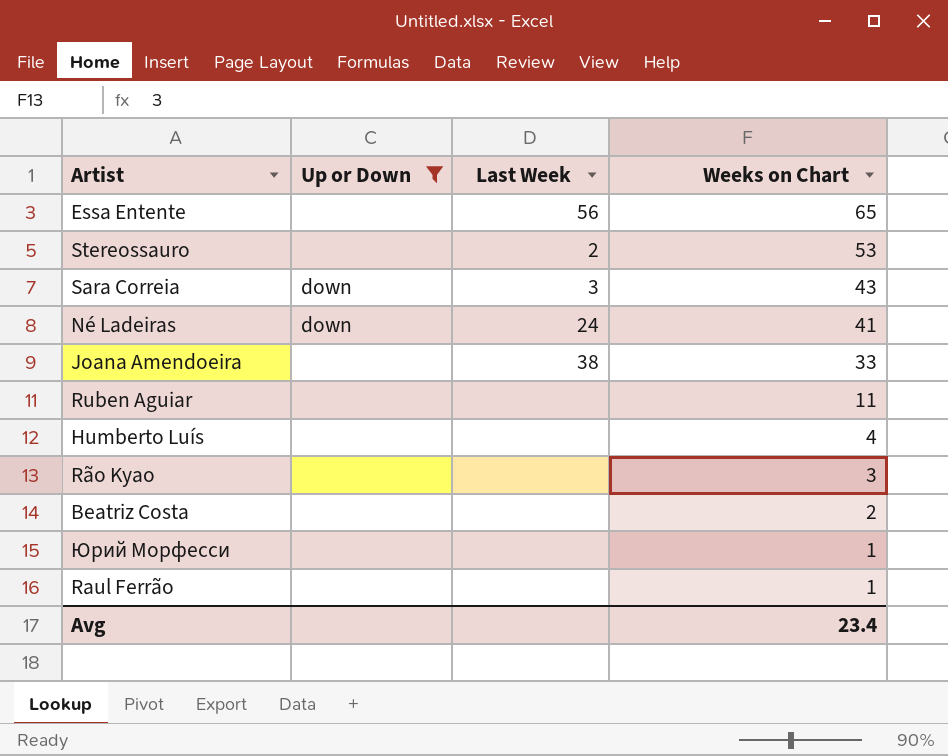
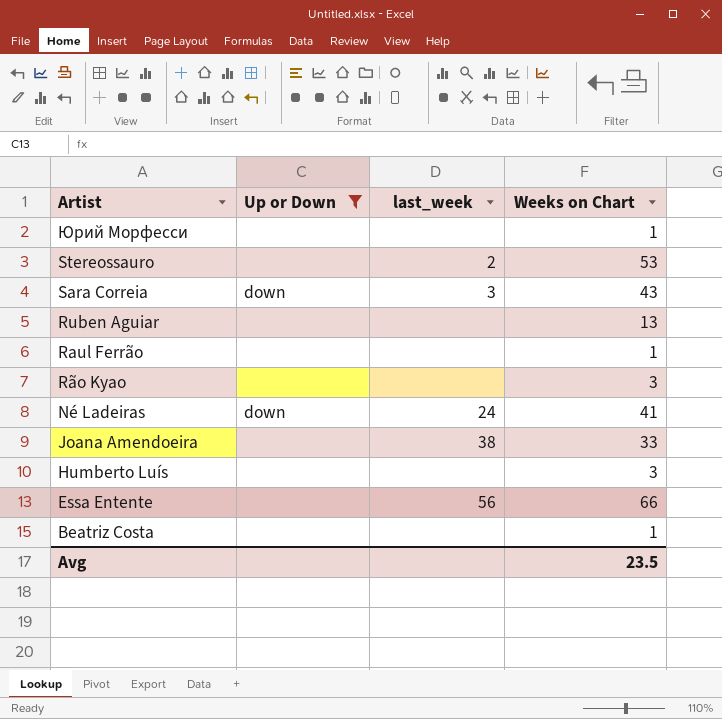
row order: Weeks on Chart descending -> Artist descending
column name: Last Week -> last_week
Ruben Aguiar | Weeks on Chart: 11 -> 13
Humberto Luís | Weeks on Chart: 4 -> 3
Essa Entente | Weeks on Chart: 65 -> 66
Beatriz Costa | Weeks on Chart: 2 -> 1
Avg | Weeks on Chart: 23.4 -> 23.5

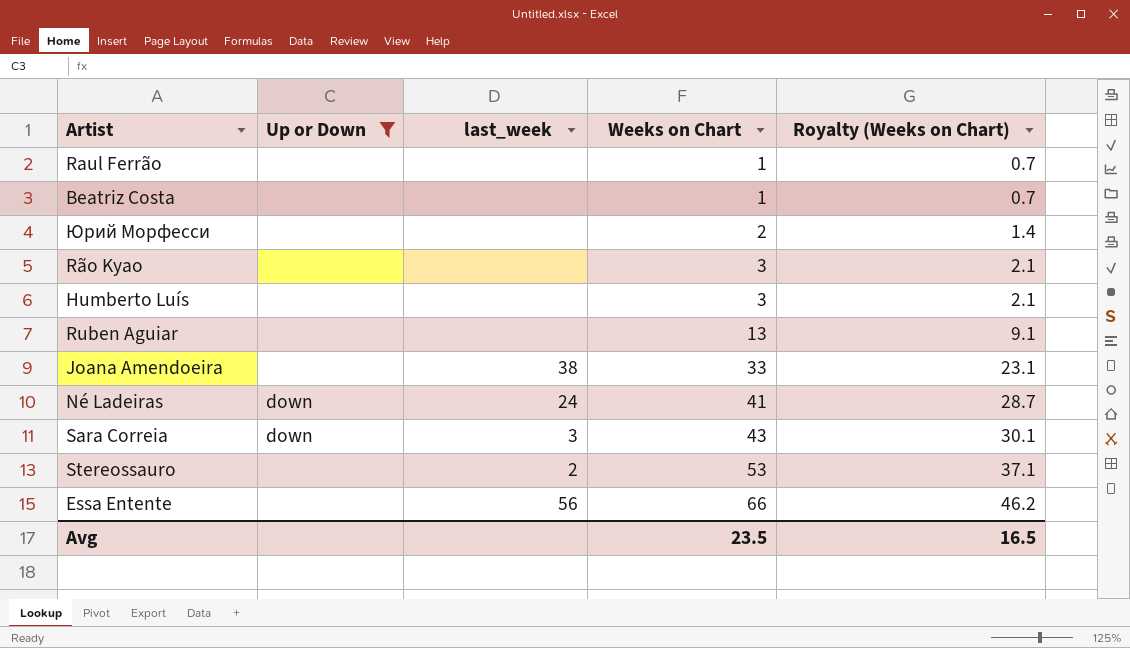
row order: Artist descending -> Weeks on Chart ascending
column Royalty (Weeks on Chart) | formula: none -> [Weeks on Chart] * 0.7
Юрий Морфесси | Weeks on Chart: 1 -> 2

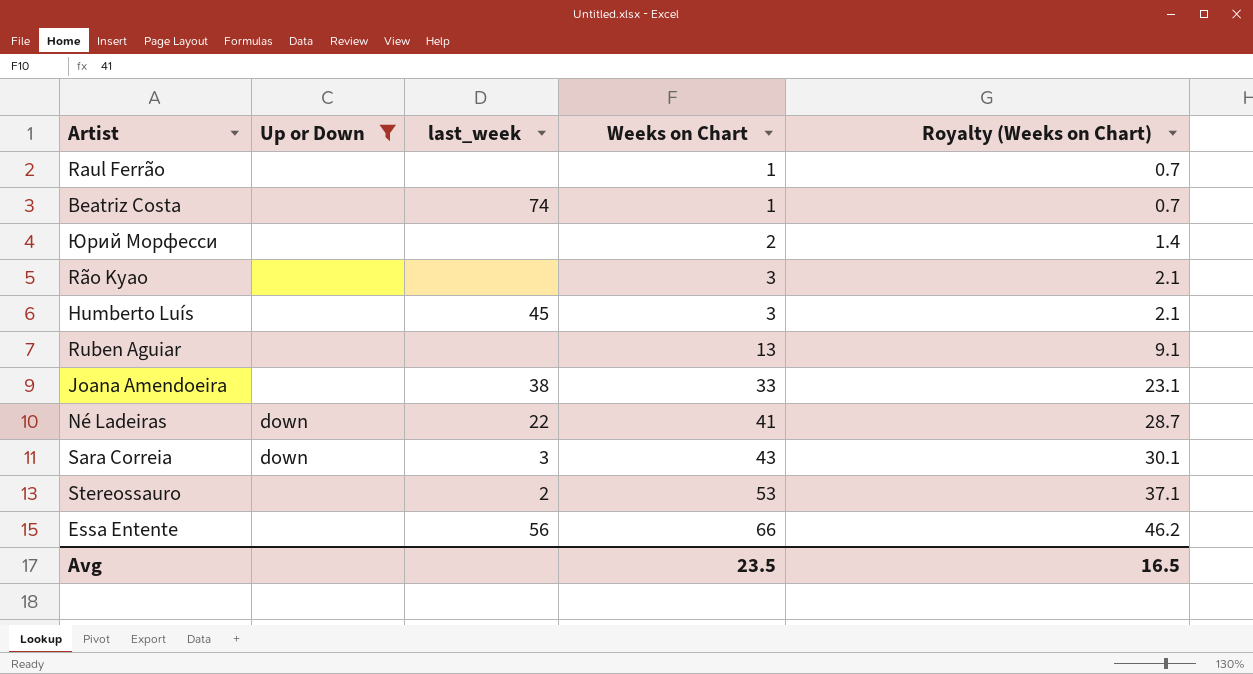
Beatriz Costa | last_week: none -> 74
Humberto Luís | last_week: none -> 45
Né Ladeiras | last_week: 24 -> 22

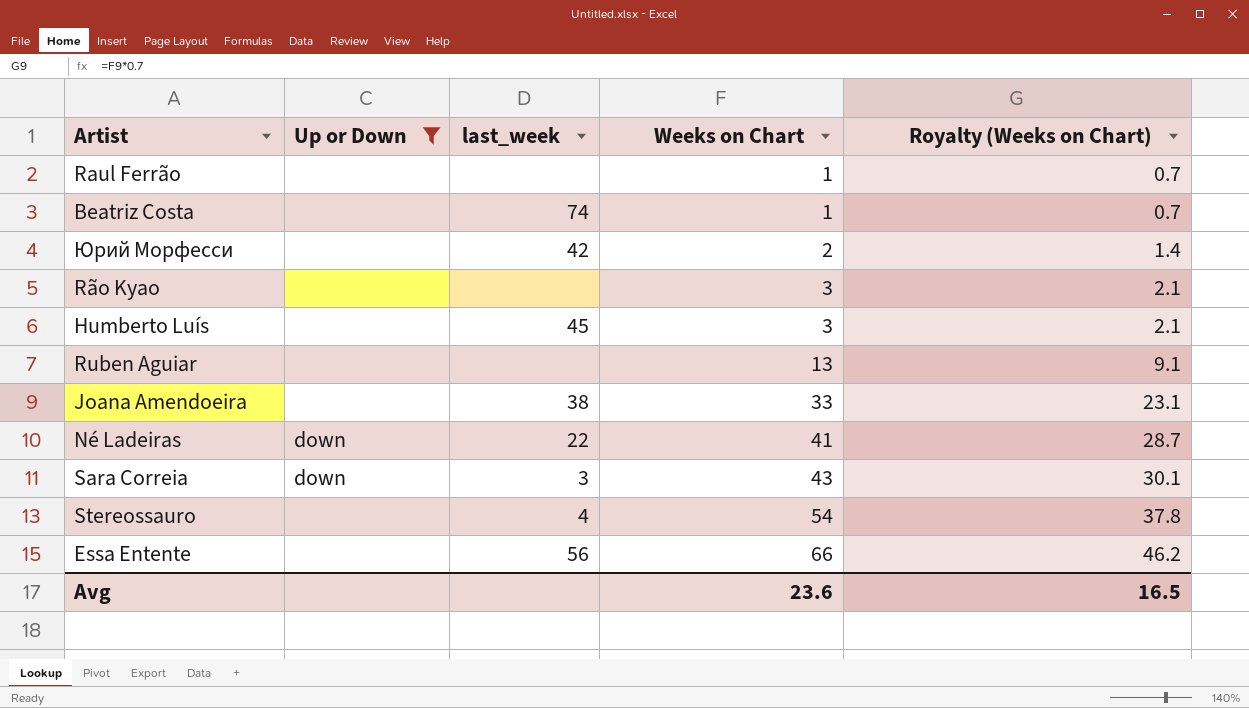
Юрий Морфесси | last_week: none -> 42
Stereossauro | last_week: 2 -> 4
Stereossauro | Weeks on Chart: 53 -> 54
Stereossauro | Royalty (Weeks on Chart): 37.1 -> 37.8
Avg | Weeks on Chart: 23.5 -> 23.6

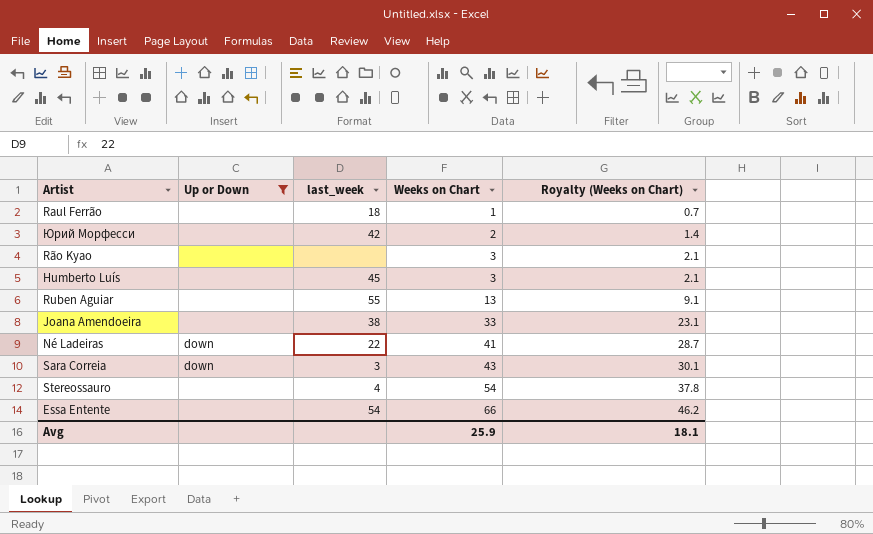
row Beatriz Costa: none | 74 | 1 | 0.7 -> none
Raul Ferrão | last_week: none -> 18
Ruben Aguiar | last_week: none -> 55
Essa Entente | last_week: 56 -> 54
Avg | Weeks on Chart: 23.6 -> 25.9
Avg | Royalty (Weeks on Chart): 16.5 -> 18.1

